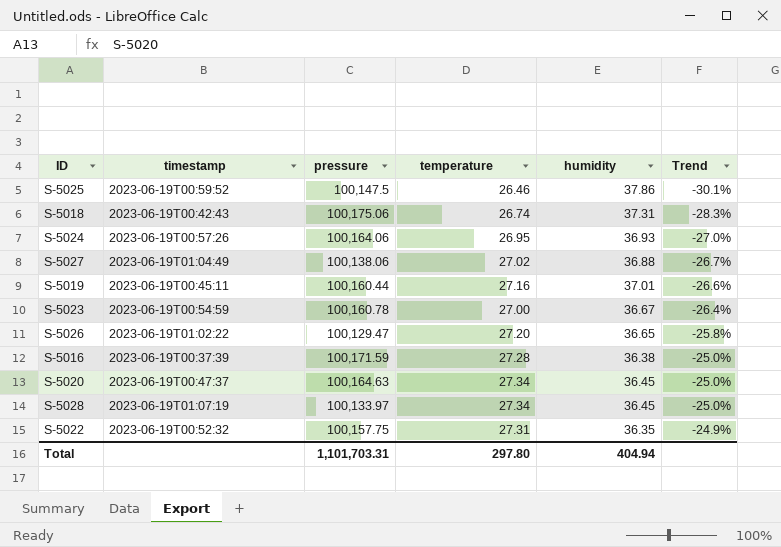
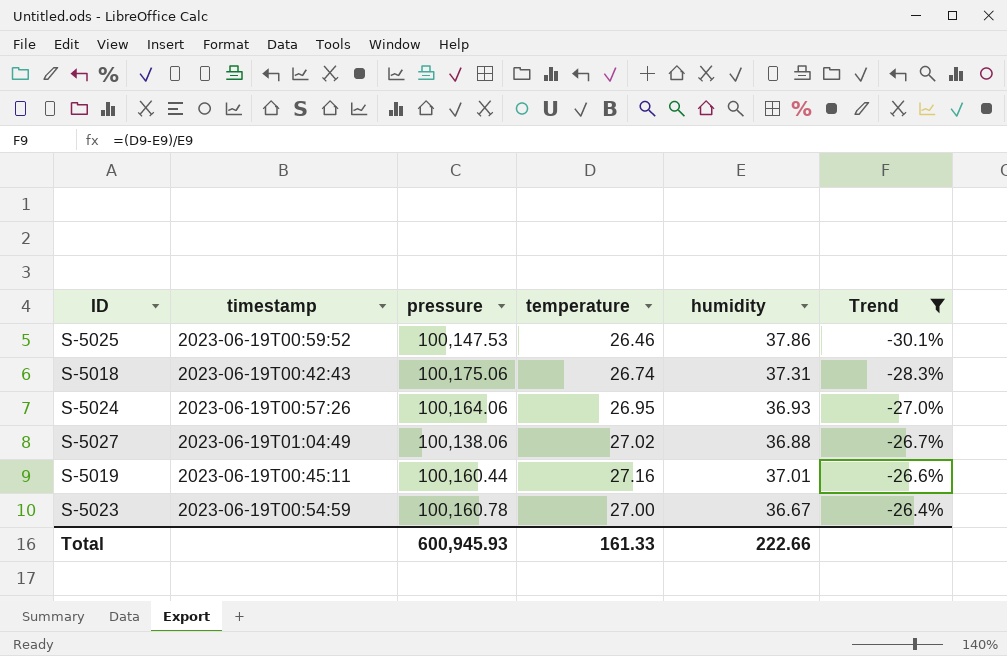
filter: none -> Trend <= -26.4%
S-5025 | pressure: 100,147.5 -> 100,147.53
Total | pressure: 1,101,703.31 -> 600,945.93
Total | temperature: 297.80 -> 161.33
Total | humidity: 404.94 -> 222.66

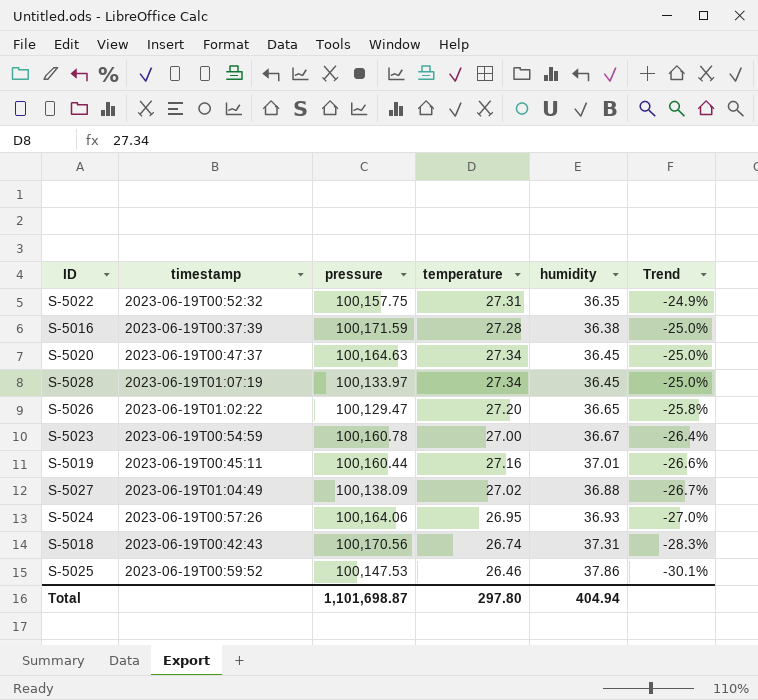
filter: Trend <= -26.4% -> none
row order: Trend ascending -> Trend descending
S-5027 | pressure: 100,138.06 -> 100,138.09
S-5018 | pressure: 100,175.06 -> 100,170.56
Total | pressure: 600,945.93 -> 1,101,698.87
Total | temperature: 161.33 -> 297.80
Total | humidity: 222.66 -> 404.94

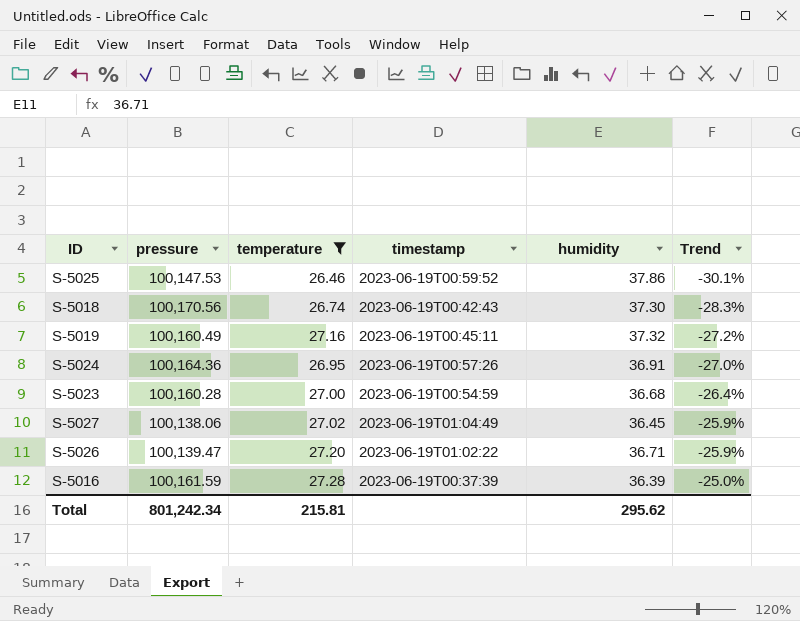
filter: none -> temperature <= 27.28
row order: Trend descending -> Trend ascending
column timestamp | position: 2 -> 4
S-5018 | humidity: 37.31 -> 37.30
S-5019 | pressure: 100,160.44 -> 100,160.49
S-5019 | humidity: 37.01 -> 37.32
S-5019 | Trend: -26.6% -> -27.2%
S-5024 | pressure: 100,164.06 -> 100,164.36
S-5024 | humidity: 36.93 -> 36.91
S-5023 | pressure: 100,160.78 -> 100,160.28
S-5023 | humidity: 36.67 -> 36.68
S-5027 | pressure: 100,138.09 -> 100,138.06
S-5027 | humidity: 36.88 -> 36.45
S-5027 | Trend: -26.7% -> -25.9%
S-5026 | pressure: 100,129.47 -> 100,139.47
S-5026 | humidity: 36.65 -> 36.71
S-5026 | Trend: -25.8% -> -25.9%
S-5016 | pressure: 100,171.59 -> 100,161.59
S-5016 | humidity: 36.38 -> 36.39
Total | pressure: 1,101,698.87 -> 801,242.34
Total | temperature: 297.80 -> 215.81
Total | humidity: 404.94 -> 295.62

